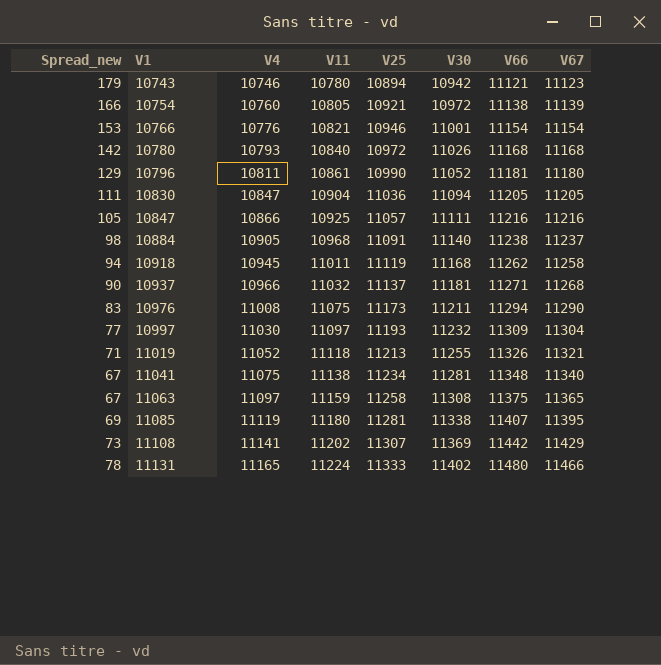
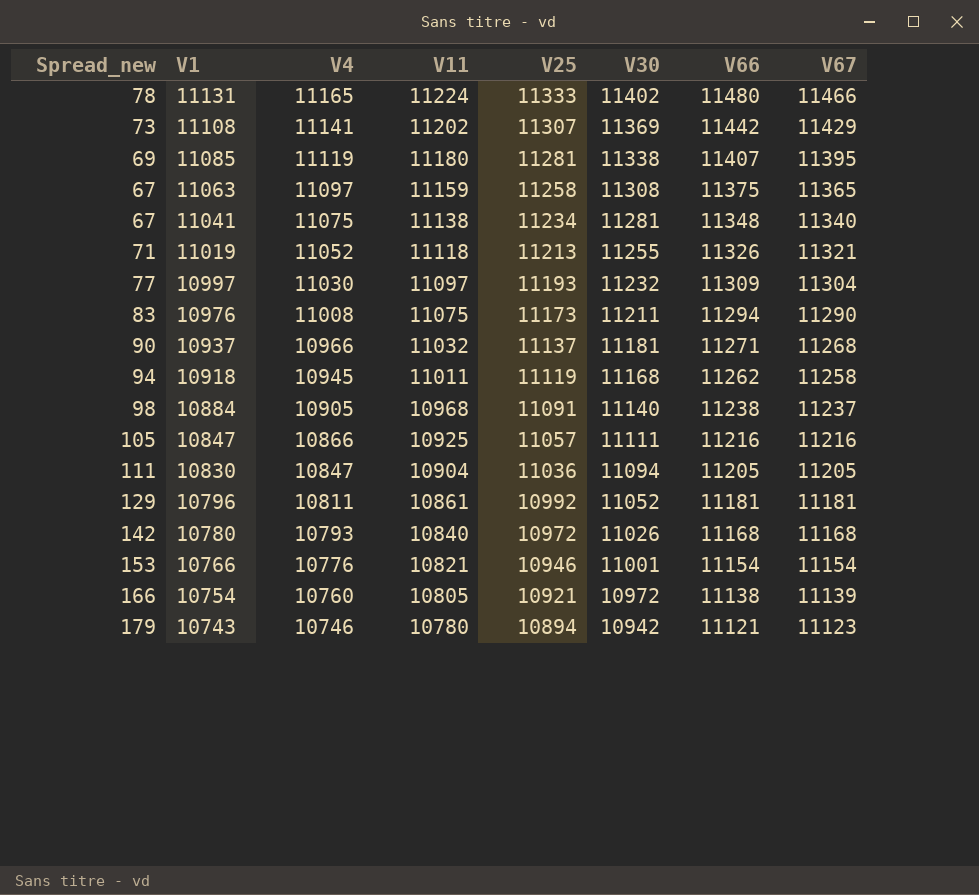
row order: V1 ascending -> V1 descending
10796 | V25: 10990 -> 10992
10796 | V67: 11180 -> 11181

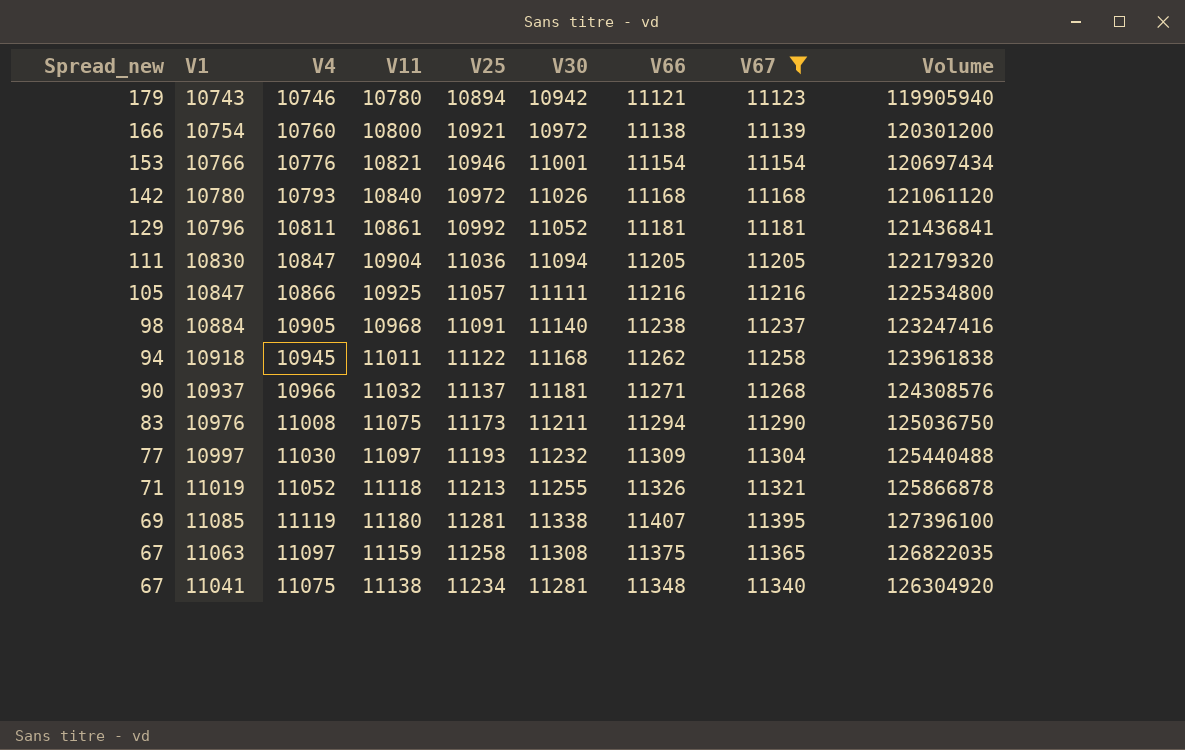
filter: none -> V67 <= 11395
row order: V1 descending -> Spread_new descending
column Volume | formula: none -> [V11] * [V67]
10754 | V11: 10805 -> 10800
10918 | V25: 11119 -> 11122

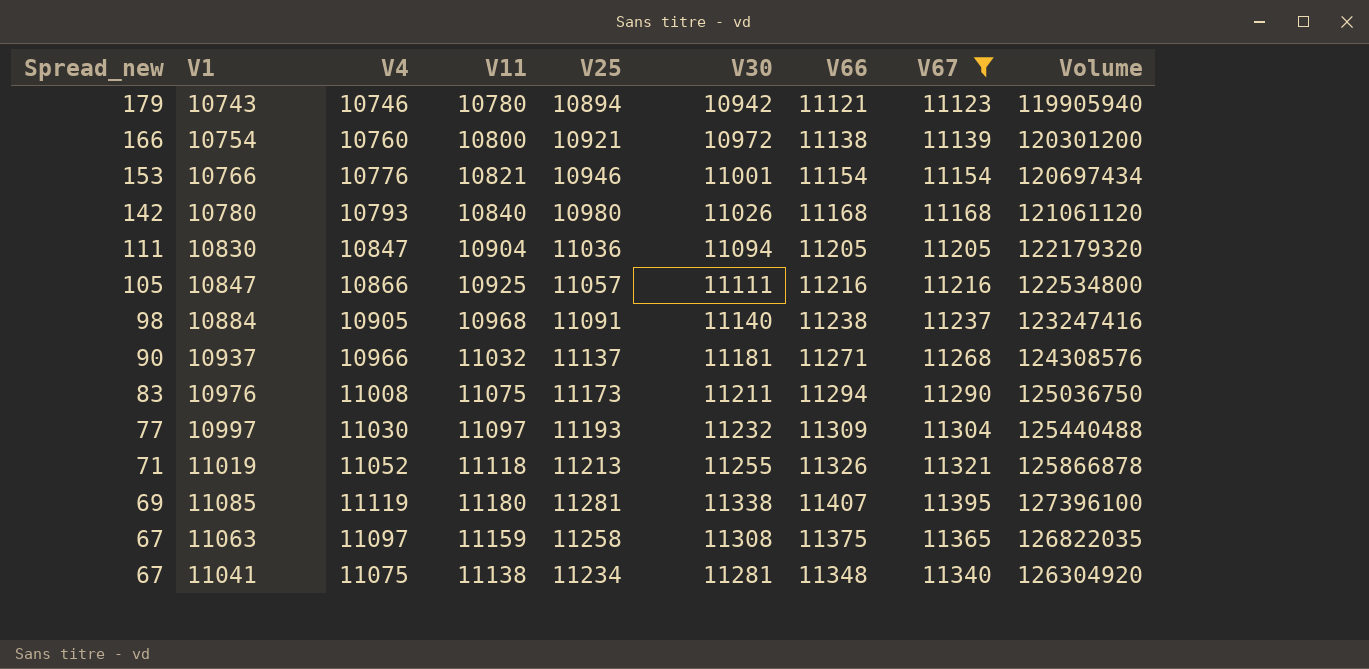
row 10796: 129 | 10811 | 10861 | 10992 | 11052 | 11181 | 11181 | 121436841 -> none
row 10918: 94 | 10945 | 11011 | 11122 | 11168 | 11262 | 11258 | 123961838 -> none
10780 | V25: 10972 -> 10980

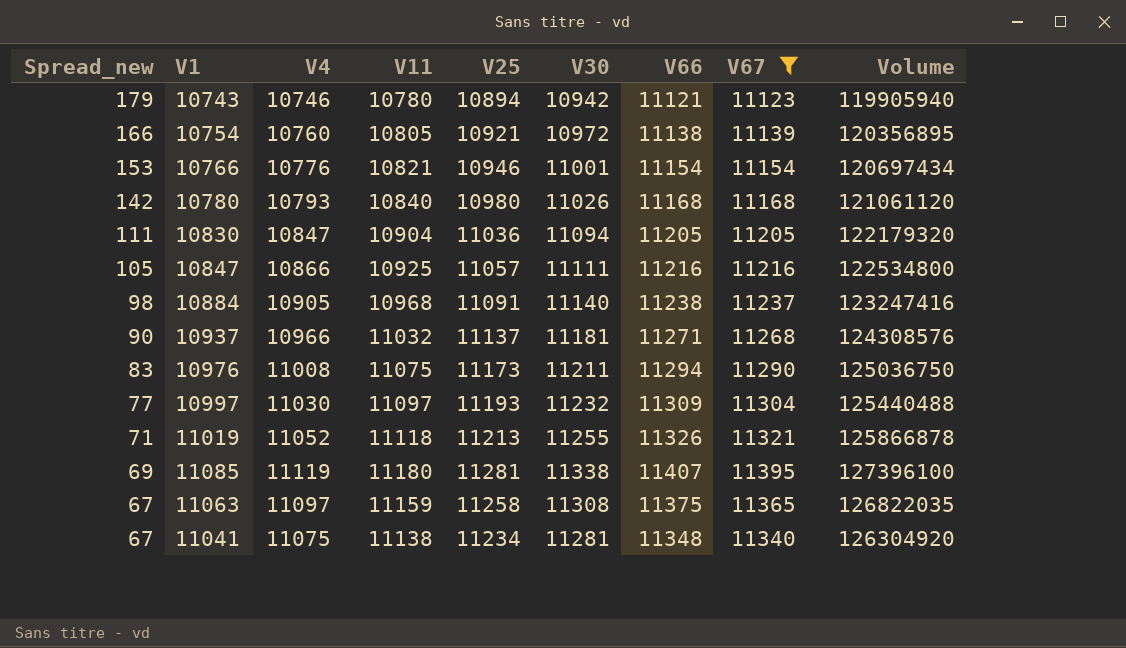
10754 | V11: 10800 -> 10805
10754 | Volume: 120301200 -> 120356895

